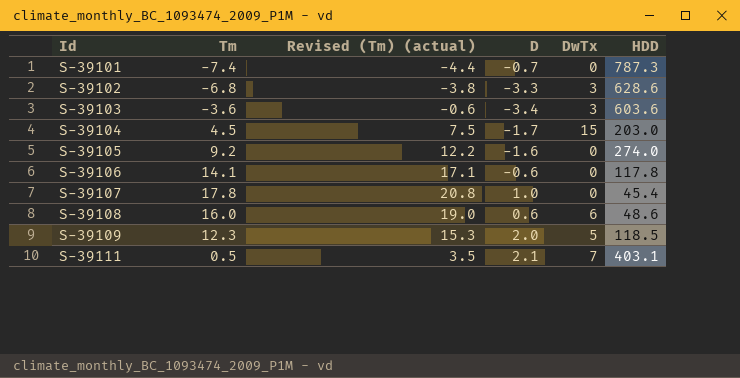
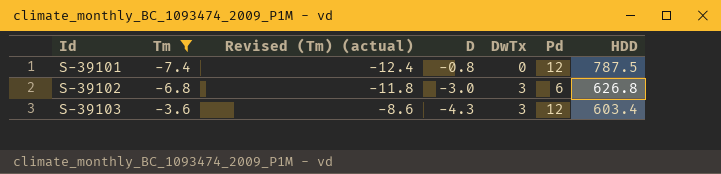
filter: none -> Tm <= -3.6
column Revised (Tm) (actual) | formula: [Tm] + 3 -> [Tm] - 5
column Pd | position: none -> 6
S-39101 | D: -0.7 -> -0.8
S-39101 | HDD: 787.3 -> 787.5
S-39102 | D: -3.3 -> -3.0
S-39102 | HDD: 628.6 -> 626.8
S-39103 | D: -3.4 -> -4.3
S-39103 | HDD: 603.6 -> 603.4

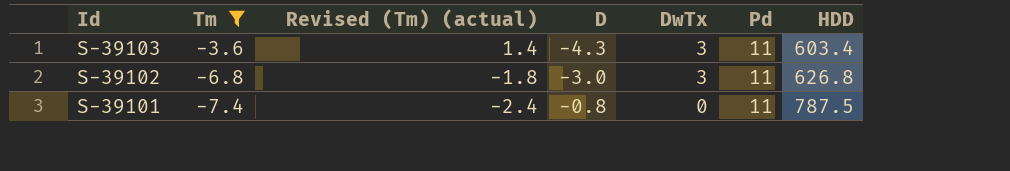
row order: Id ascending -> Id descending
column Revised (Tm) (actual) | formula: [Tm] - 5 -> [Tm] + 5
S-39103 | Pd: 12 -> 11
S-39102 | Pd: 6 -> 11
S-39101 | Pd: 12 -> 11

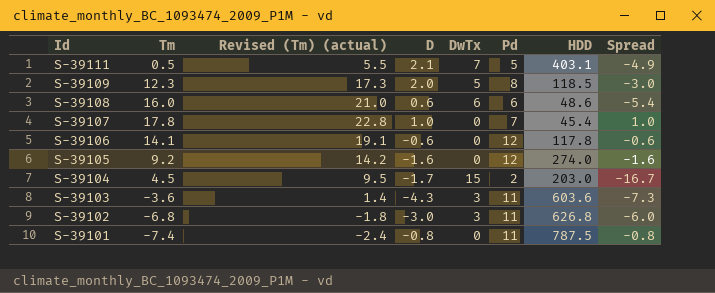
filter: Tm <= -3.6 -> none
column Spread | formula: none -> [D] - [DwTx]
S-39103 | HDD: 603.4 -> 603.6

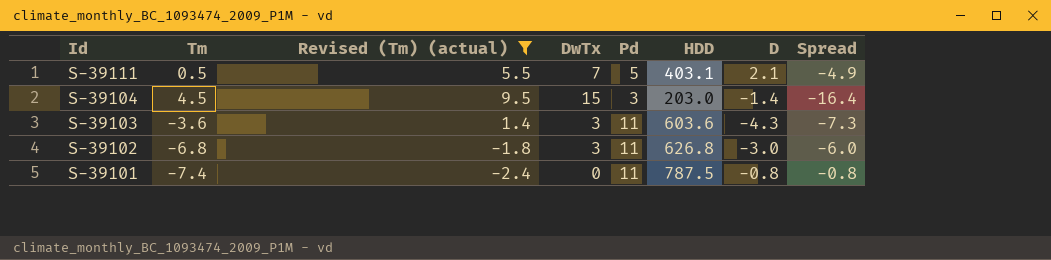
filter: none -> Revised (Tm) (actual) <= 9.5
column D | position: 4 -> 7
S-39104 | Pd: 2 -> 3
S-39104 | D: -1.7 -> -1.4
S-39104 | Spread: -16.7 -> -16.4

